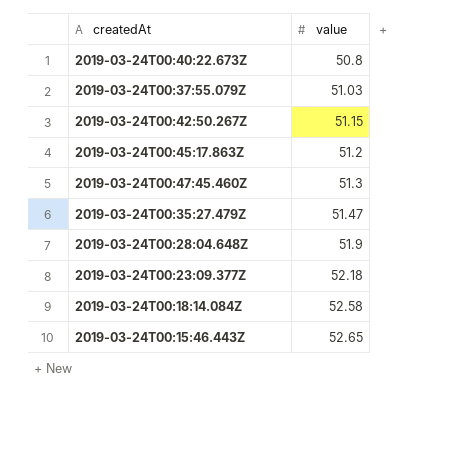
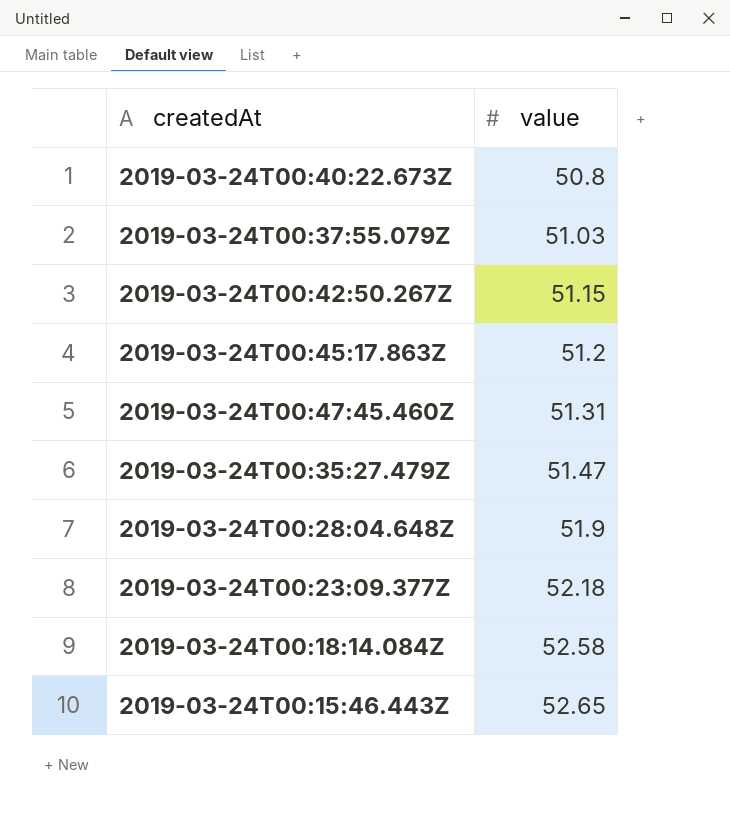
2019-03-24T00:47:45.460Z | value: 51.3 -> 51.31

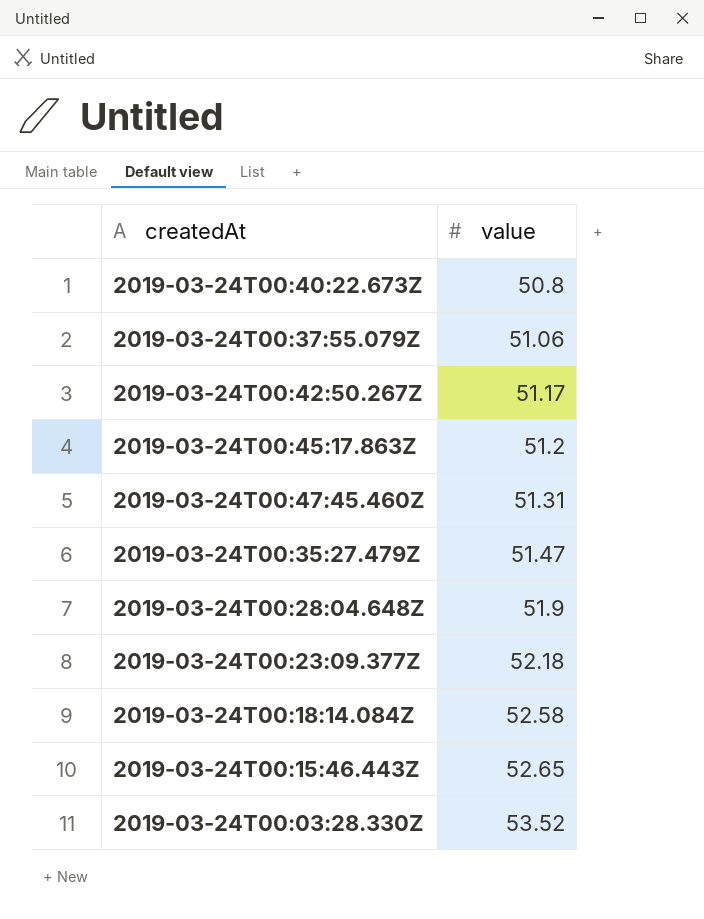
2019-03-24T00:37:55.079Z | value: 51.03 -> 51.06
2019-03-24T00:42:50.267Z | value: 51.15 -> 51.17
row 2019-03-24T00:03:28.330Z: none -> 53.52

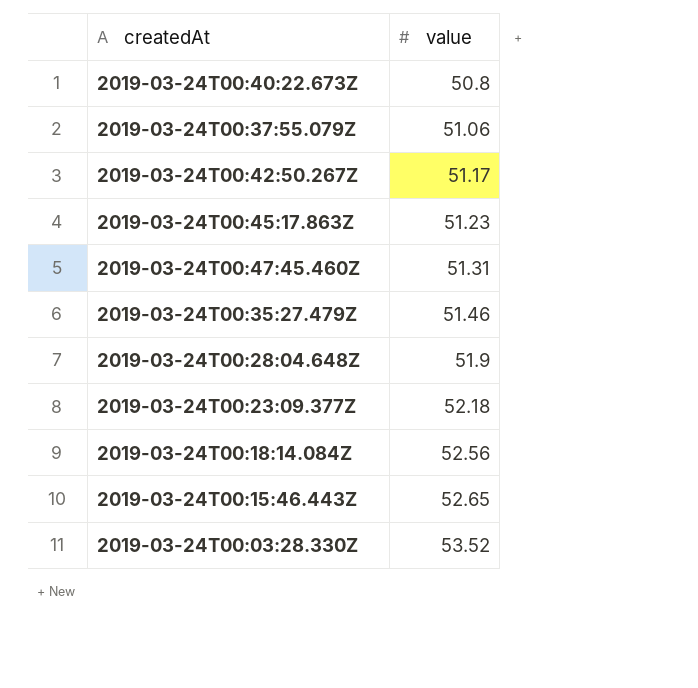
2019-03-24T00:45:17.863Z | value: 51.2 -> 51.23
2019-03-24T00:35:27.479Z | value: 51.47 -> 51.46
2019-03-24T00:18:14.084Z | value: 52.58 -> 52.56

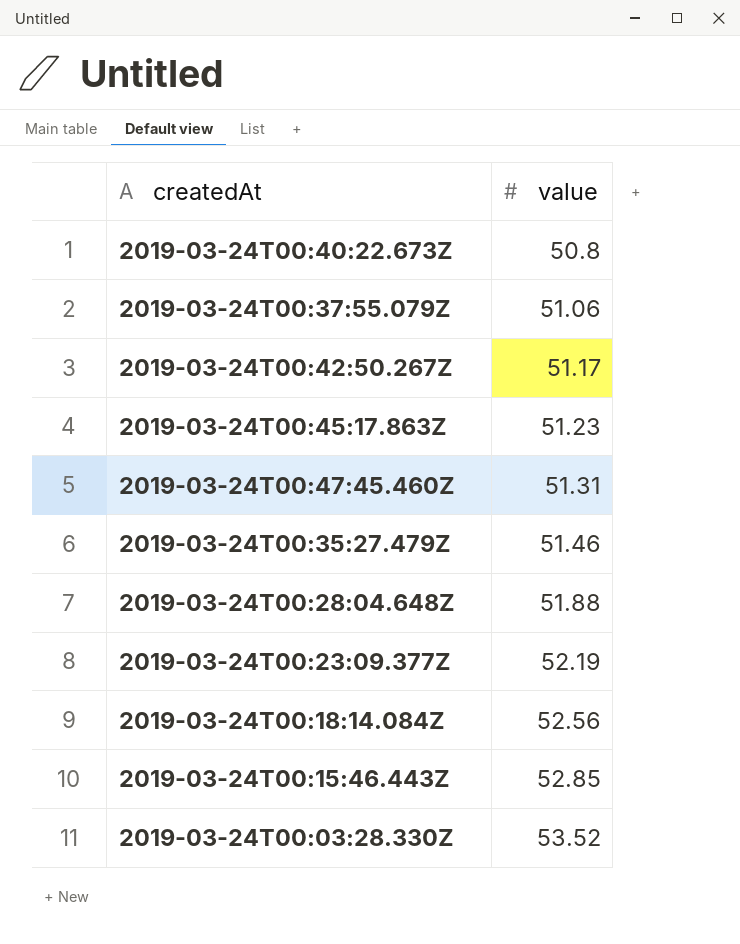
2019-03-24T00:28:04.648Z | value: 51.9 -> 51.88
2019-03-24T00:23:09.377Z | value: 52.18 -> 52.19
2019-03-24T00:15:46.443Z | value: 52.65 -> 52.85

